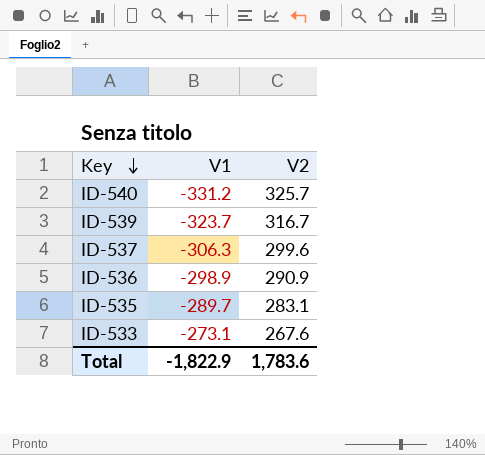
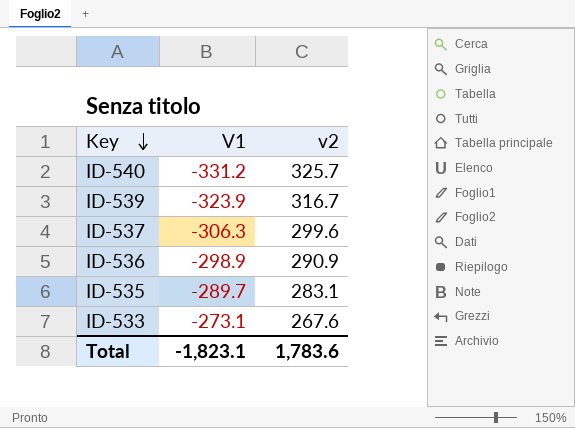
column name: V2 -> v2
ID-539 | V1: -323.7 -> -323.9
Total | V1: -1,822.9 -> -1,823.1

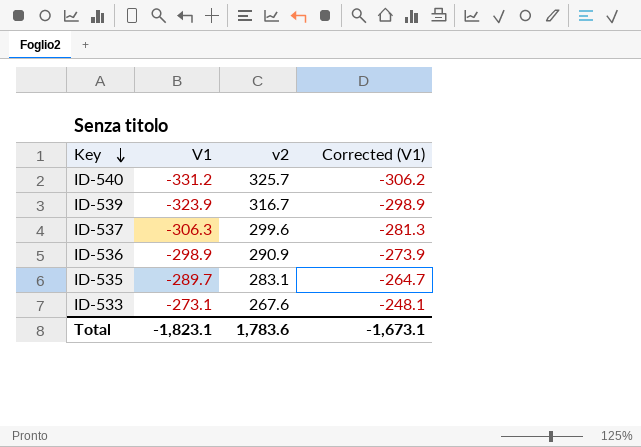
column Corrected (V1) | formula: none -> [V1] + 25

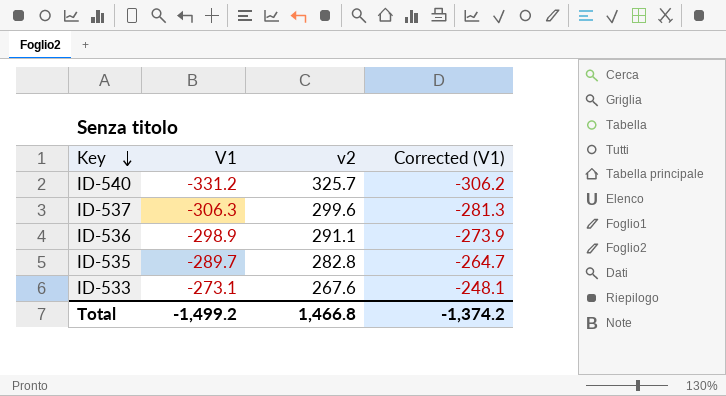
row ID-539: -323.9 | 316.7 | -298.9 -> none
ID-536 | v2: 290.9 -> 291.1
ID-535 | v2: 283.1 -> 282.8
Total | V1: -1,823.1 -> -1,499.2
Total | v2: 1,783.6 -> 1,466.8
Total | Corrected (V1): -1,673.1 -> -1,374.2

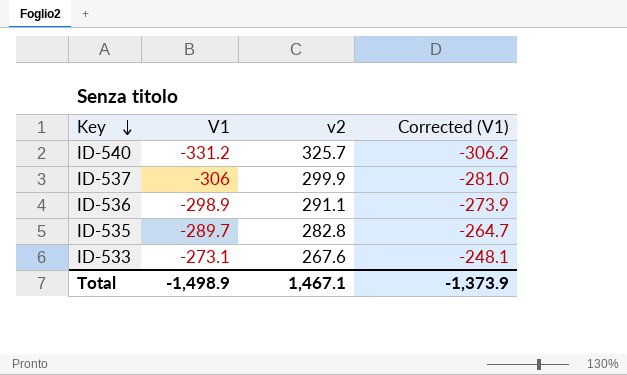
ID-537 | V1: -306.3 -> -306
ID-537 | v2: 299.6 -> 299.9
ID-537 | Corrected (V1): -281.3 -> -281.0
Total | V1: -1,499.2 -> -1,498.9
Total | v2: 1,466.8 -> 1,467.1
Total | Corrected (V1): -1,374.2 -> -1,373.9

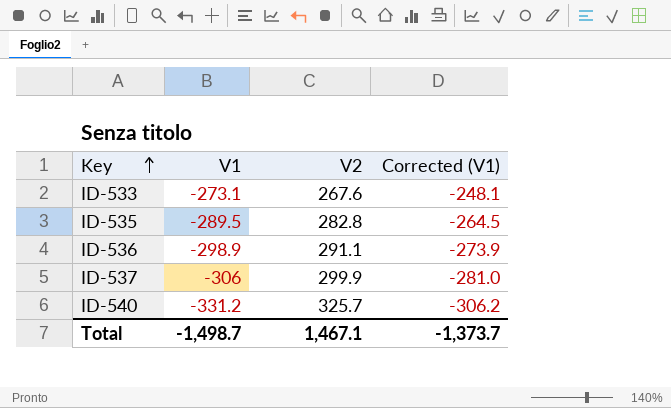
row order: Key descending -> Key ascending
column name: v2 -> V2
ID-535 | V1: -289.7 -> -289.5
ID-535 | Corrected (V1): -264.7 -> -264.5
Total | V1: -1,498.9 -> -1,498.7
Total | Corrected (V1): -1,373.9 -> -1,373.7

